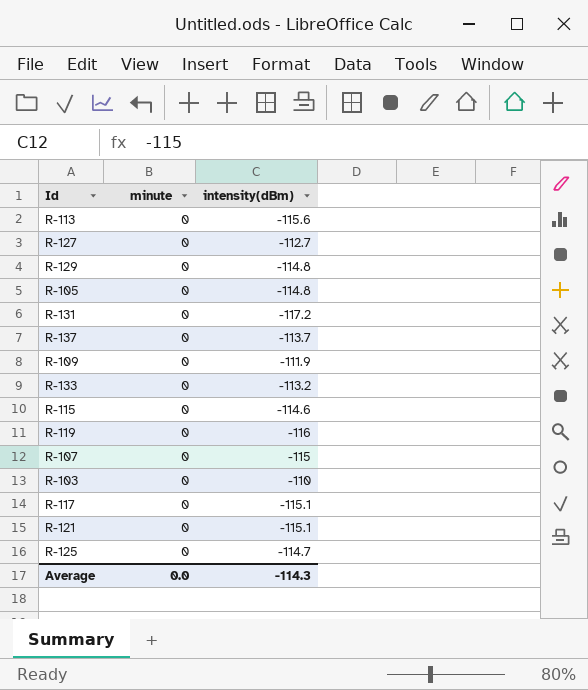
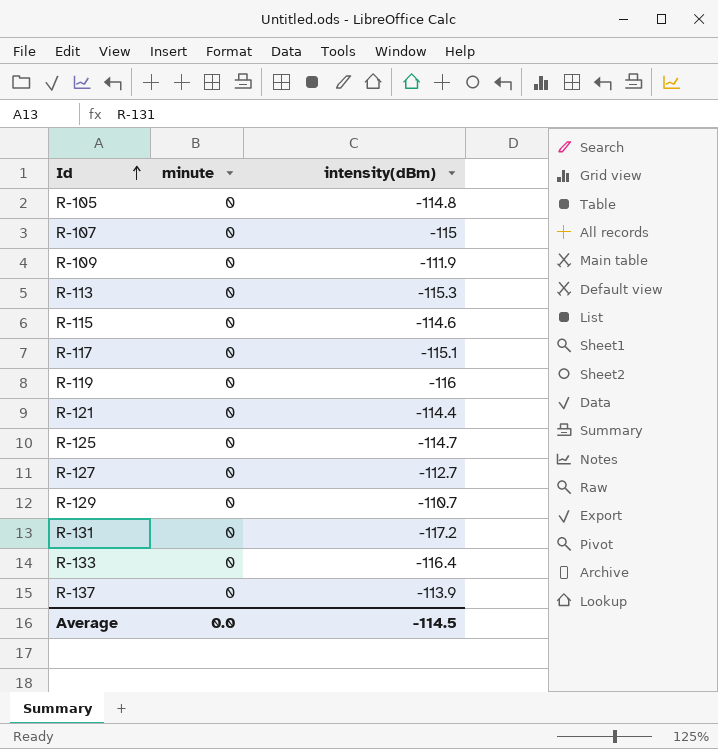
row order: none -> Id ascending
row R-103: 0 | -110 -> none
R-113 | intensity(dBm): -115.6 -> -115.3
R-121 | intensity(dBm): -115.1 -> -114.4
R-129 | intensity(dBm): -114.8 -> -110.7
R-133 | intensity(dBm): -113.2 -> -116.4
R-137 | intensity(dBm): -113.7 -> -113.9
Average | intensity(dBm): -114.3 -> -114.5

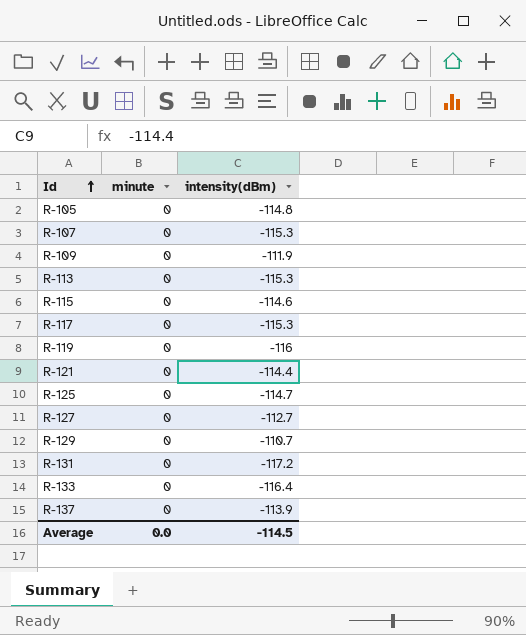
R-107 | intensity(dBm): -115 -> -115.3
R-117 | intensity(dBm): -115.1 -> -115.3

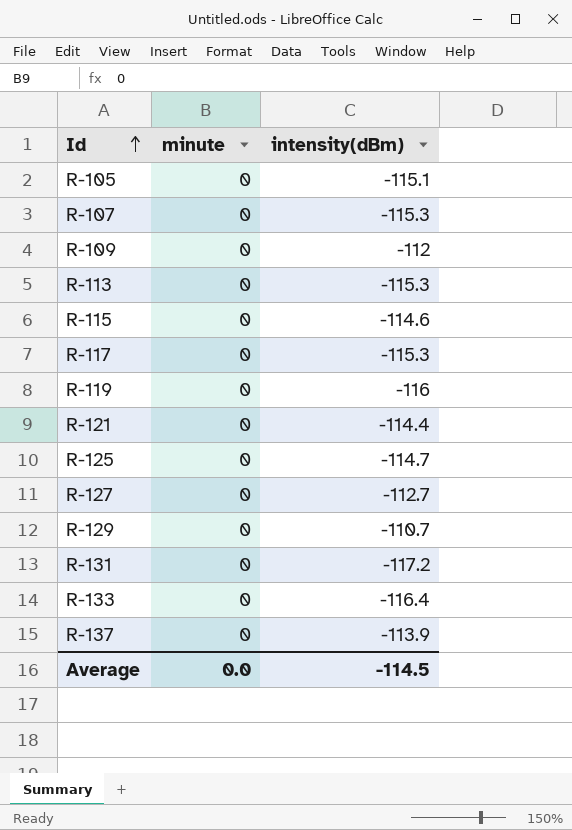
R-105 | intensity(dBm): -114.8 -> -115.1
R-109 | intensity(dBm): -111.9 -> -112

